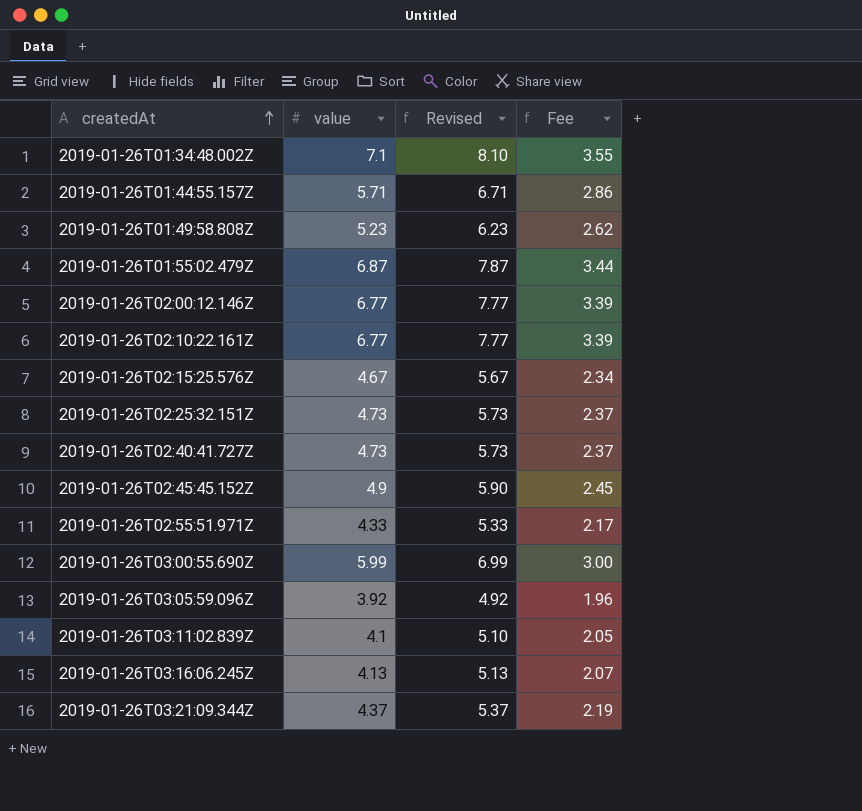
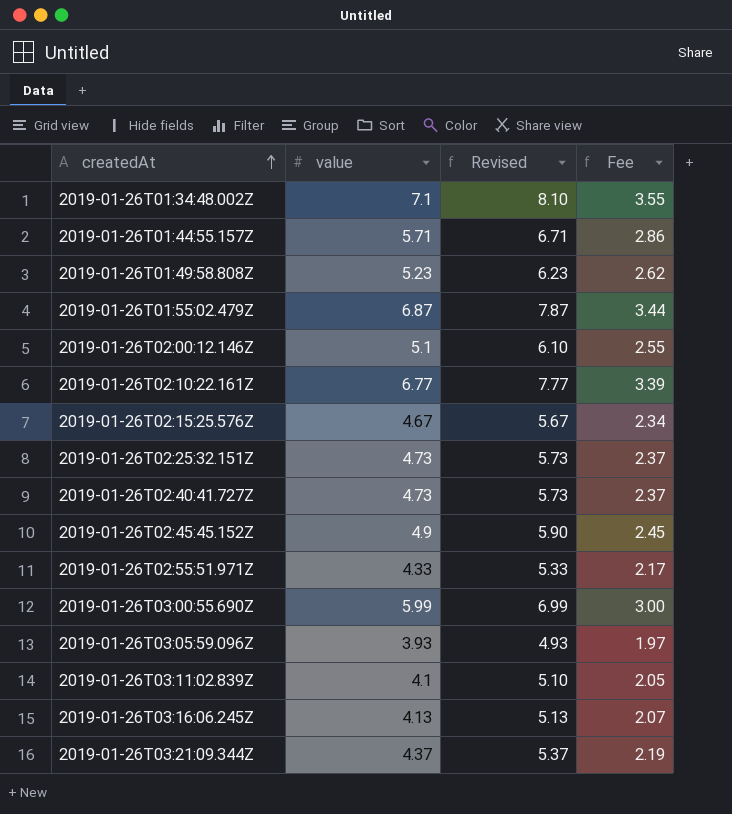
2019-01-26T02:00:12.146Z | value: 6.77 -> 5.1
2019-01-26T02:00:12.146Z | Revised: 7.77 -> 6.10
2019-01-26T02:00:12.146Z | Fee: 3.39 -> 2.55
2019-01-26T03:05:59.096Z | value: 3.92 -> 3.93
2019-01-26T03:05:59.096Z | Revised: 4.92 -> 4.93
2019-01-26T03:05:59.096Z | Fee: 1.96 -> 1.97

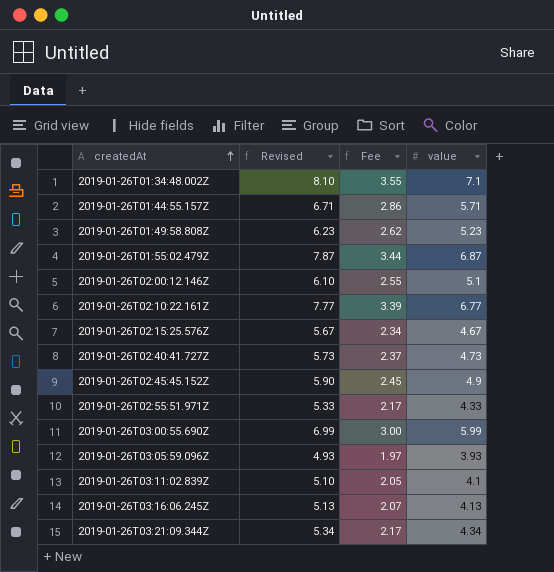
column value | position: 2 -> 4
row 2019-01-26T02:25:32.151Z: 4.73 | 5.73 | 2.37 -> none
2019-01-26T03:21:09.344Z | Revised: 5.37 -> 5.34
2019-01-26T03:21:09.344Z | Fee: 2.19 -> 2.17
2019-01-26T03:21:09.344Z | value: 4.37 -> 4.34

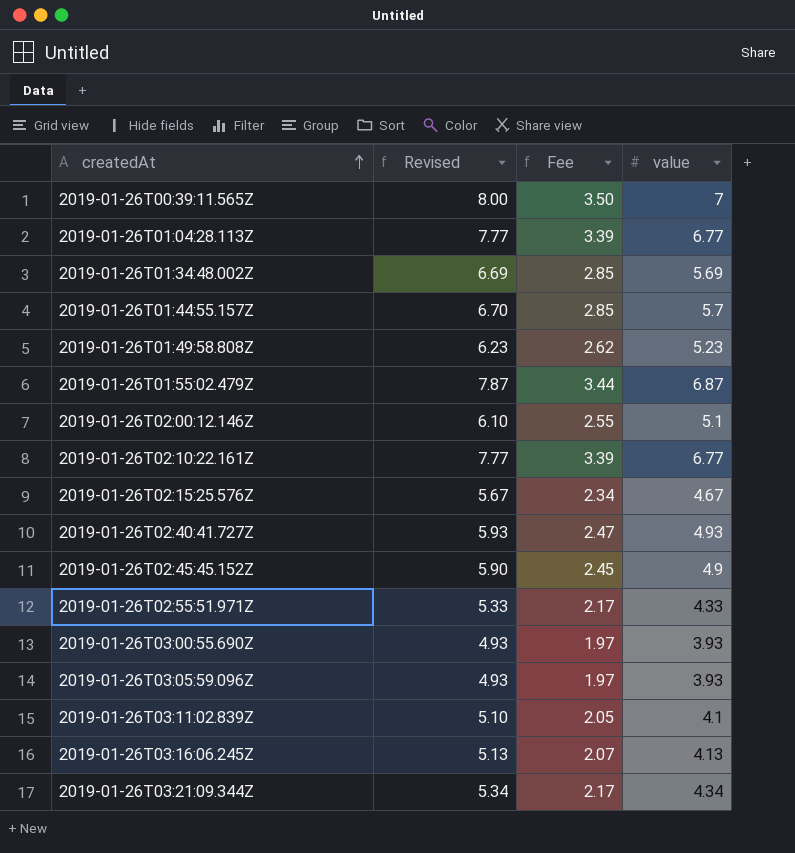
row 2019-01-26T00:39:11.565Z: none -> 8.00 | 3.50 | 7
row 2019-01-26T01:04:28.113Z: none -> 7.77 | 3.39 | 6.77
2019-01-26T01:34:48.002Z | Revised: 8.10 -> 6.69
2019-01-26T01:34:48.002Z | Fee: 3.55 -> 2.85
2019-01-26T01:34:48.002Z | value: 7.1 -> 5.69
2019-01-26T01:44:55.157Z | Revised: 6.71 -> 6.70
2019-01-26T01:44:55.157Z | Fee: 2.86 -> 2.85
2019-01-26T01:44:55.157Z | value: 5.71 -> 5.7
2019-01-26T02:40:41.727Z | Revised: 5.73 -> 5.93
2019-01-26T02:40:41.727Z | Fee: 2.37 -> 2.47
2019-01-26T02:40:41.727Z | value: 4.73 -> 4.93
2019-01-26T03:00:55.690Z | Revised: 6.99 -> 4.93
2019-01-26T03:00:55.690Z | Fee: 3.00 -> 1.97
2019-01-26T03:00:55.690Z | value: 5.99 -> 3.93

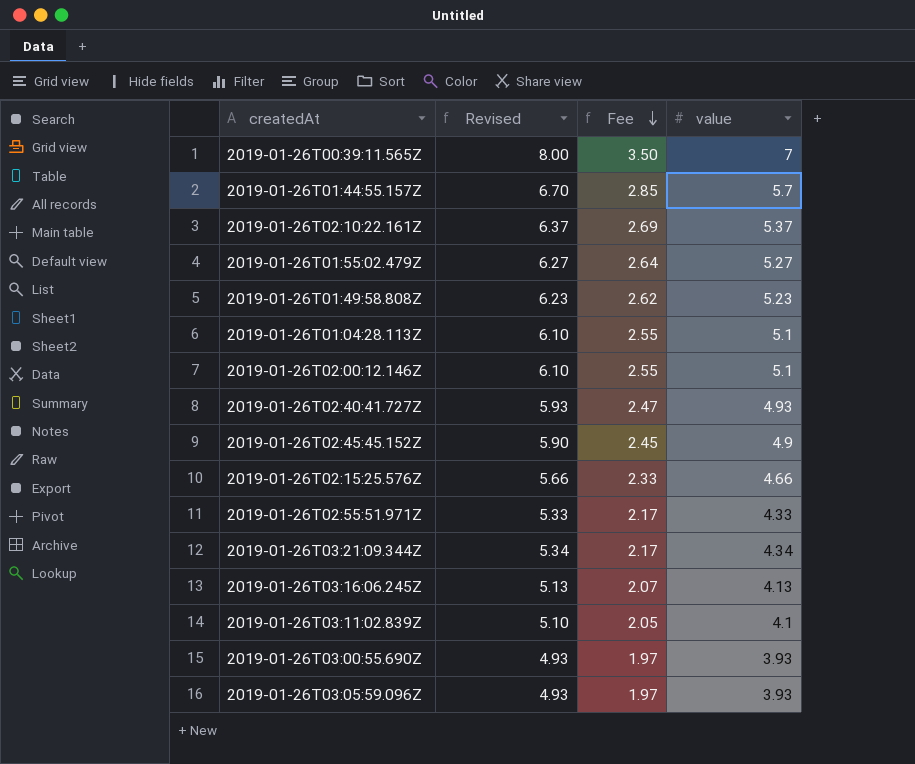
row order: createdAt ascending -> Fee descending
row 2019-01-26T01:34:48.002Z: 6.69 | 2.85 | 5.69 -> none
2019-01-26T02:10:22.161Z | Revised: 7.77 -> 6.37
2019-01-26T02:10:22.161Z | Fee: 3.39 -> 2.69
2019-01-26T02:10:22.161Z | value: 6.77 -> 5.37
2019-01-26T01:55:02.479Z | Revised: 7.87 -> 6.27
2019-01-26T01:55:02.479Z | Fee: 3.44 -> 2.64
2019-01-26T01:55:02.479Z | value: 6.87 -> 5.27
2019-01-26T01:04:28.113Z | Revised: 7.77 -> 6.10
2019-01-26T01:04:28.113Z | Fee: 3.39 -> 2.55
2019-01-26T01:04:28.113Z | value: 6.77 -> 5.1
2019-01-26T02:15:25.576Z | Revised: 5.67 -> 5.66
2019-01-26T02:15:25.576Z | Fee: 2.34 -> 2.33
2019-01-26T02:15:25.576Z | value: 4.67 -> 4.66

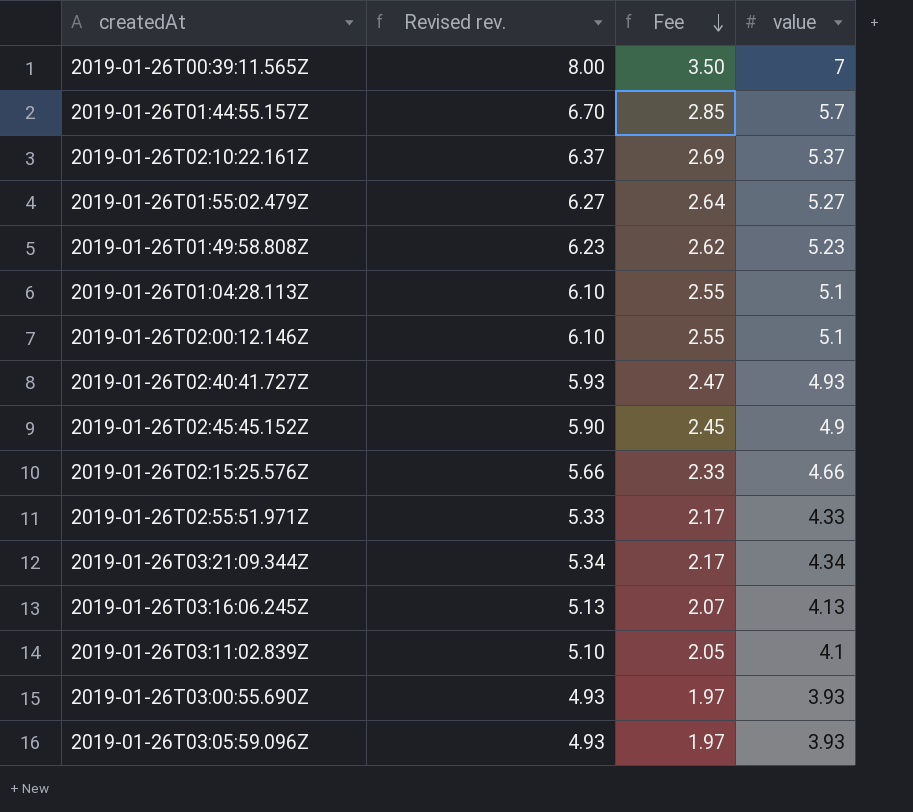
column name: Revised -> Revised rev.

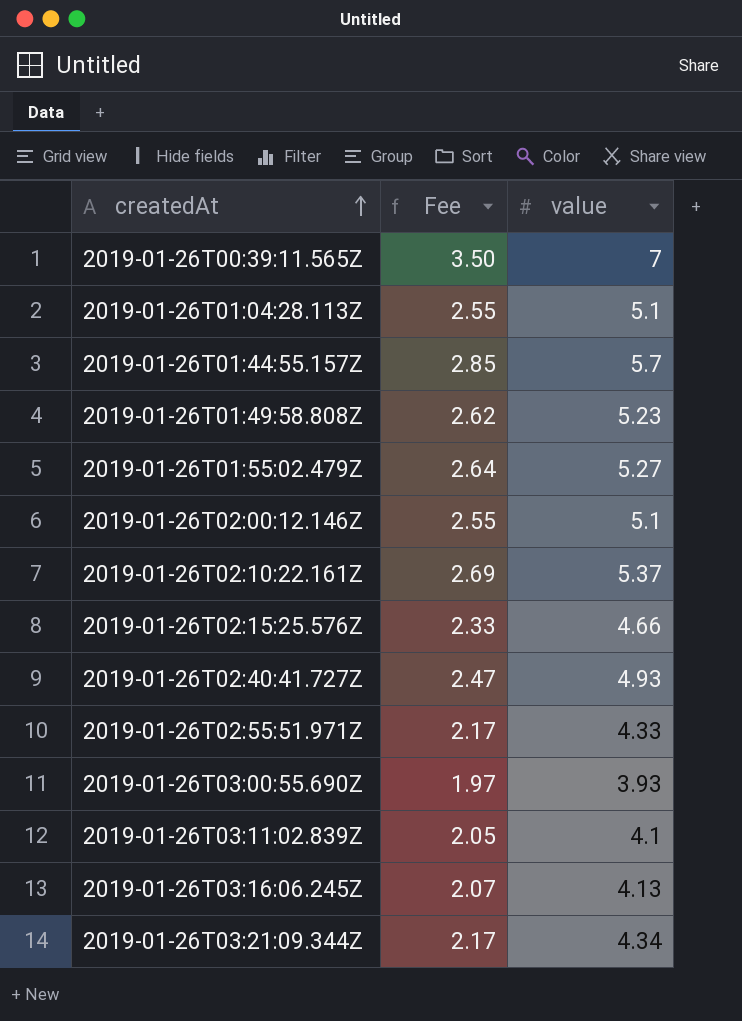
row order: Fee descending -> createdAt ascending
column Revised rev. | formula: [value] + 1 -> none
row 2019-01-26T02:45:45.152Z: 5.90 | 2.45 | 4.9 -> none
row 2019-01-26T03:05:59.096Z: 4.93 | 1.97 | 3.93 -> none

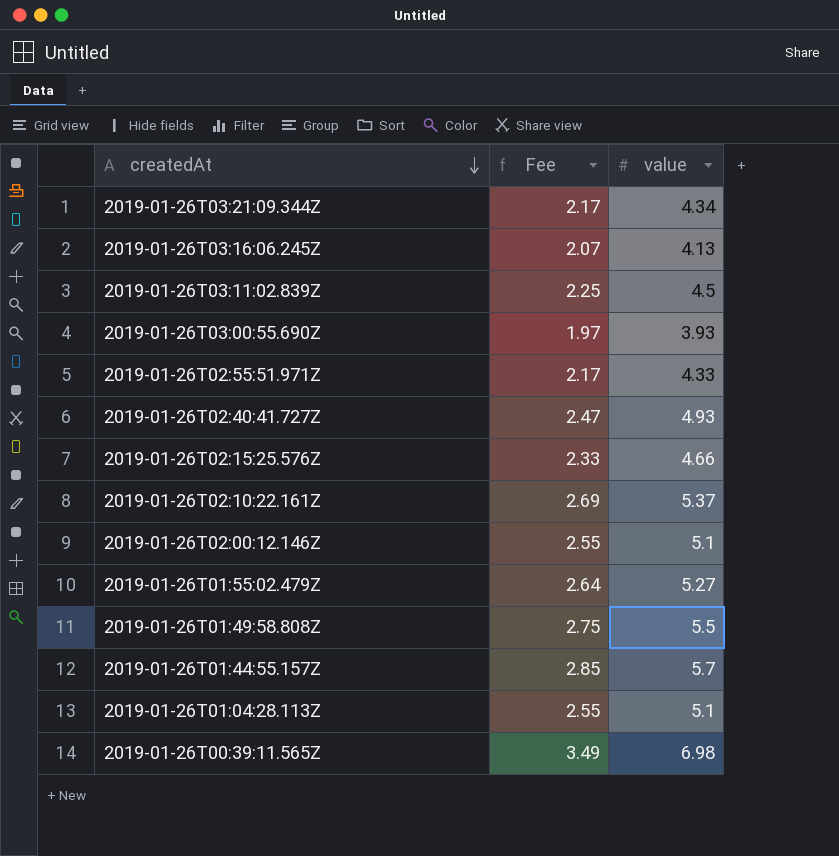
row order: createdAt ascending -> createdAt descending
2019-01-26T03:11:02.839Z | Fee: 2.05 -> 2.25
2019-01-26T03:11:02.839Z | value: 4.1 -> 4.5
2019-01-26T01:49:58.808Z | Fee: 2.62 -> 2.75
2019-01-26T01:49:58.808Z | value: 5.23 -> 5.5
2019-01-26T00:39:11.565Z | Fee: 3.50 -> 3.49
2019-01-26T00:39:11.565Z | value: 7 -> 6.98

